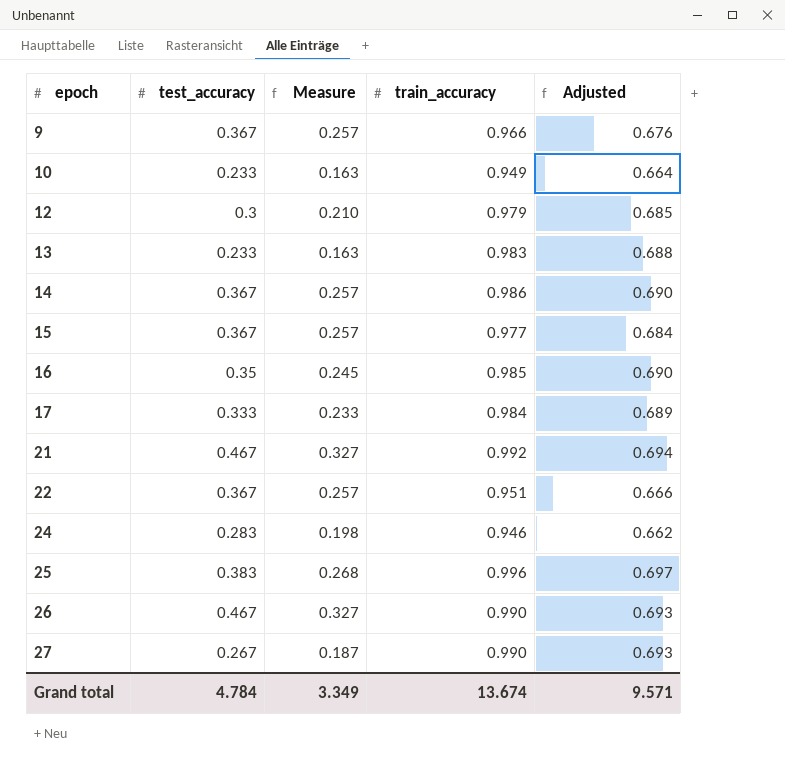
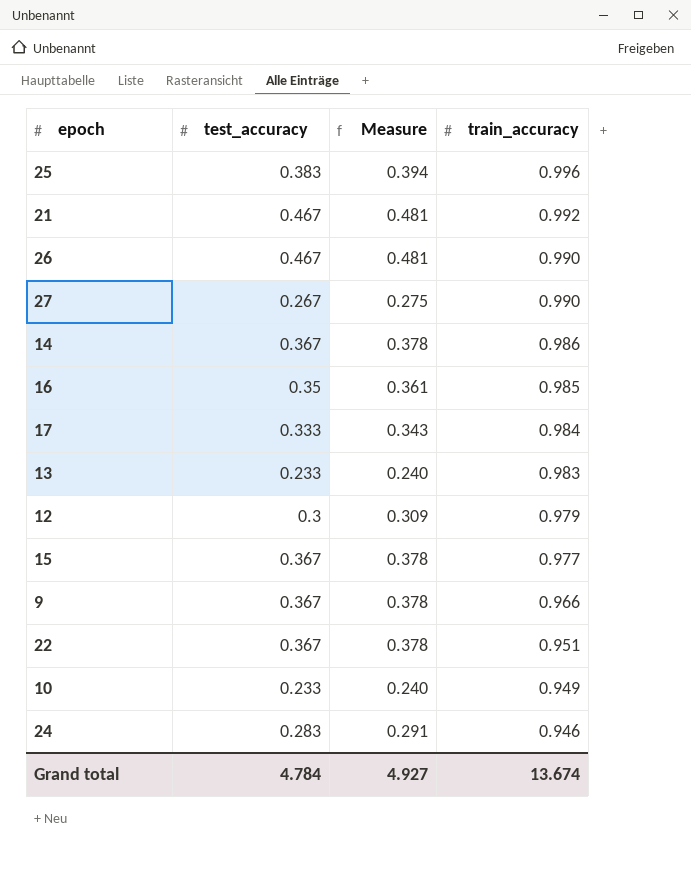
row order: epoch ascending -> train_accuracy descending
column Adjusted | formula: [train_accuracy] * 0.7 -> none
column Measure | formula: [test_accuracy] * 0.7 -> [test_accuracy] * 1.03
Grand total | Measure: 3.349 -> 4.927

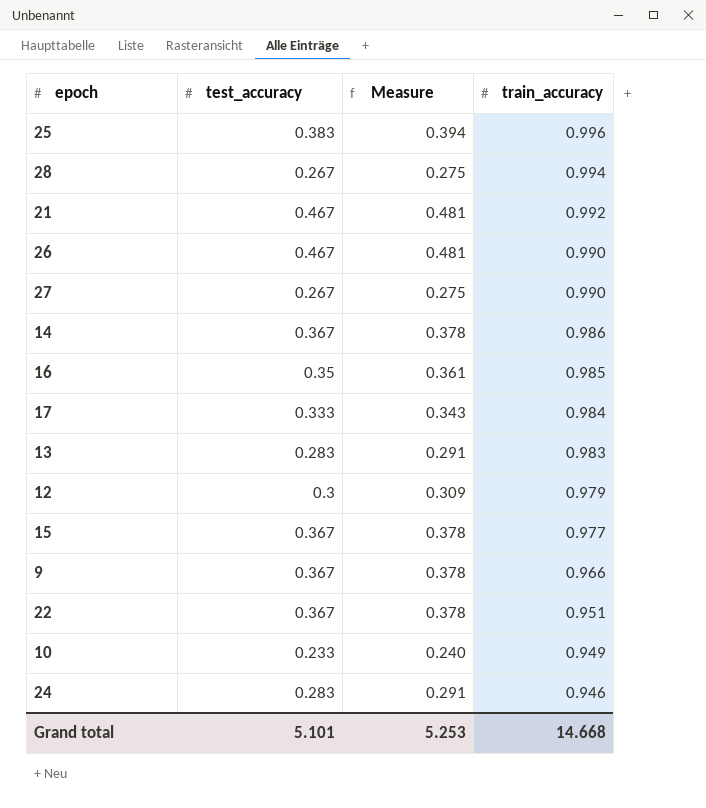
row 28: none -> 0.267 | 0.275 | 0.994
13 | test_accuracy: 0.233 -> 0.283
13 | Measure: 0.240 -> 0.291
Grand total | test_accuracy: 4.784 -> 5.101
Grand total | Measure: 4.927 -> 5.253
Grand total | train_accuracy: 13.674 -> 14.668

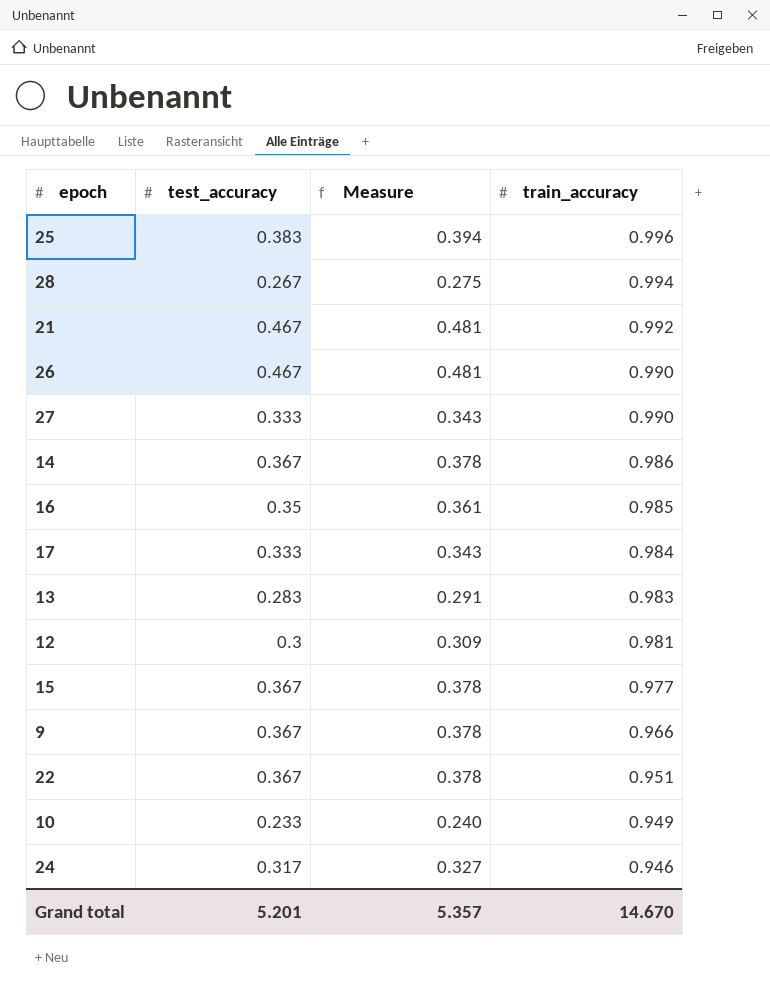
27 | test_accuracy: 0.267 -> 0.333
27 | Measure: 0.275 -> 0.343
12 | train_accuracy: 0.979 -> 0.981
24 | test_accuracy: 0.283 -> 0.317
24 | Measure: 0.291 -> 0.327
Grand total | test_accuracy: 5.101 -> 5.201
Grand total | Measure: 5.253 -> 5.357
Grand total | train_accuracy: 14.668 -> 14.670

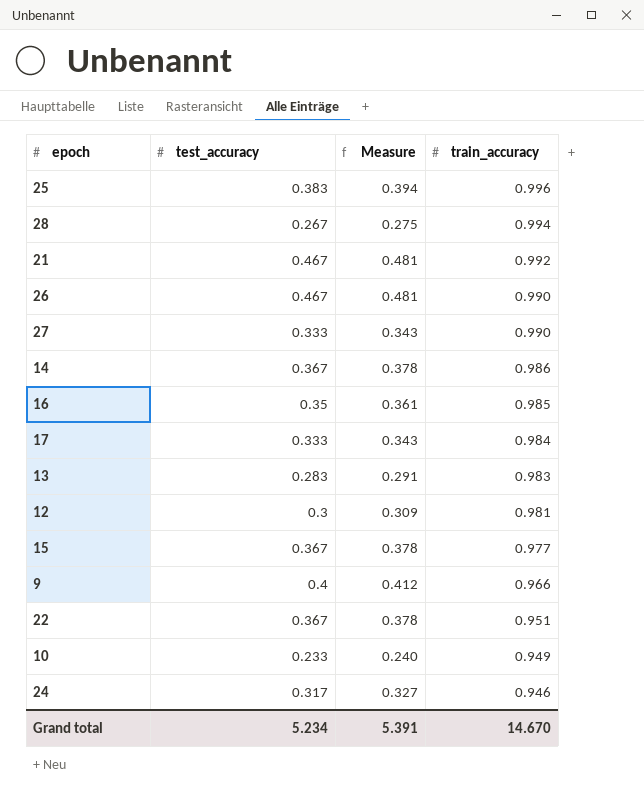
9 | test_accuracy: 0.367 -> 0.4
9 | Measure: 0.378 -> 0.412
Grand total | test_accuracy: 5.201 -> 5.234
Grand total | Measure: 5.357 -> 5.391

